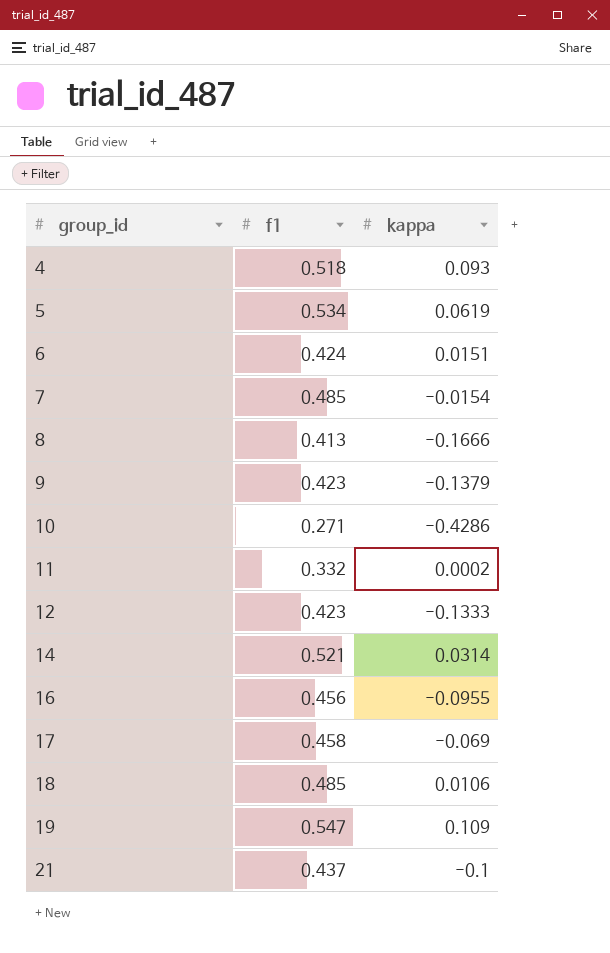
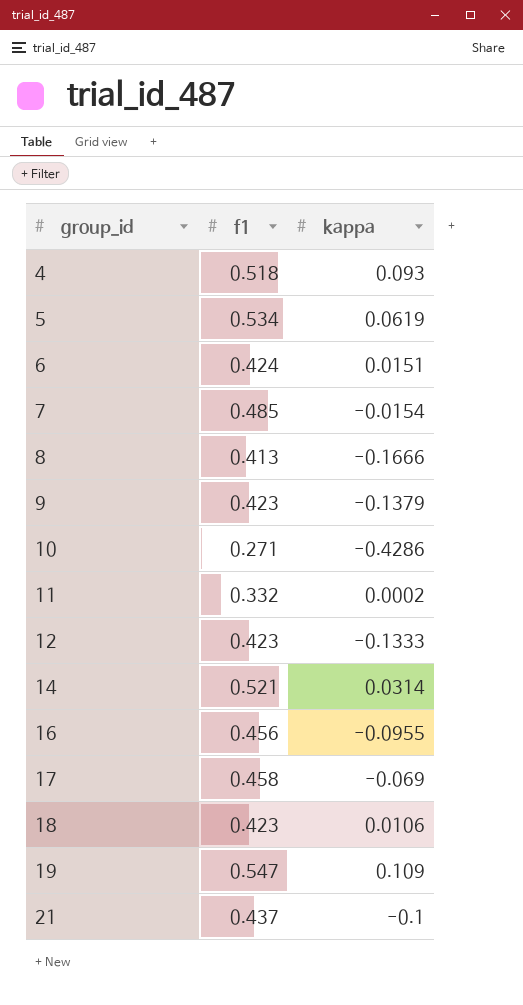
18 | f1: 0.485 -> 0.423

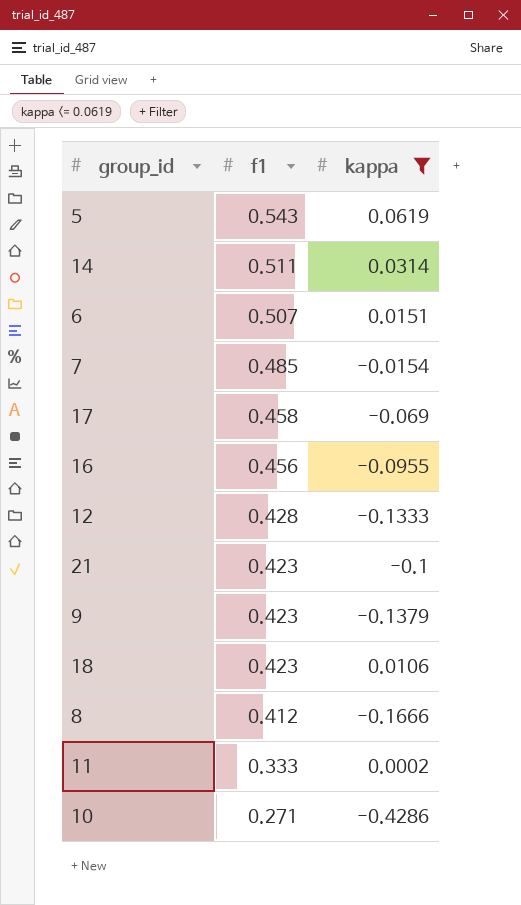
filter: none -> kappa <= 0.0619
row order: group_id ascending -> f1 descending
5 | f1: 0.534 -> 0.543
14 | f1: 0.521 -> 0.511
6 | f1: 0.424 -> 0.507
12 | f1: 0.423 -> 0.428
21 | f1: 0.437 -> 0.423
8 | f1: 0.413 -> 0.412
11 | f1: 0.332 -> 0.333

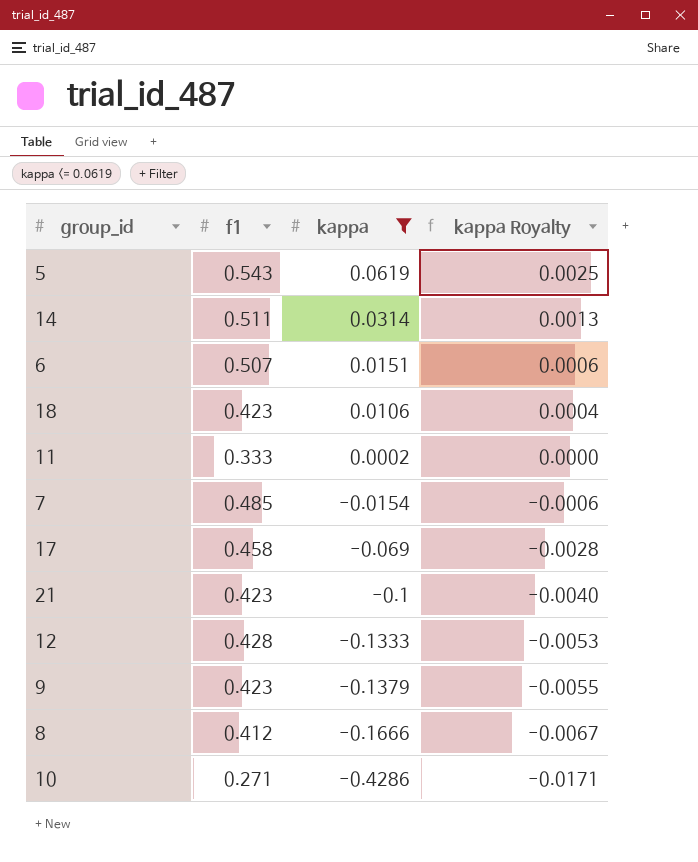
row order: f1 descending -> kappa descending
column kappa Royalty | formula: none -> [kappa] * 0.04
row 16: 0.456 | -0.0955 -> none

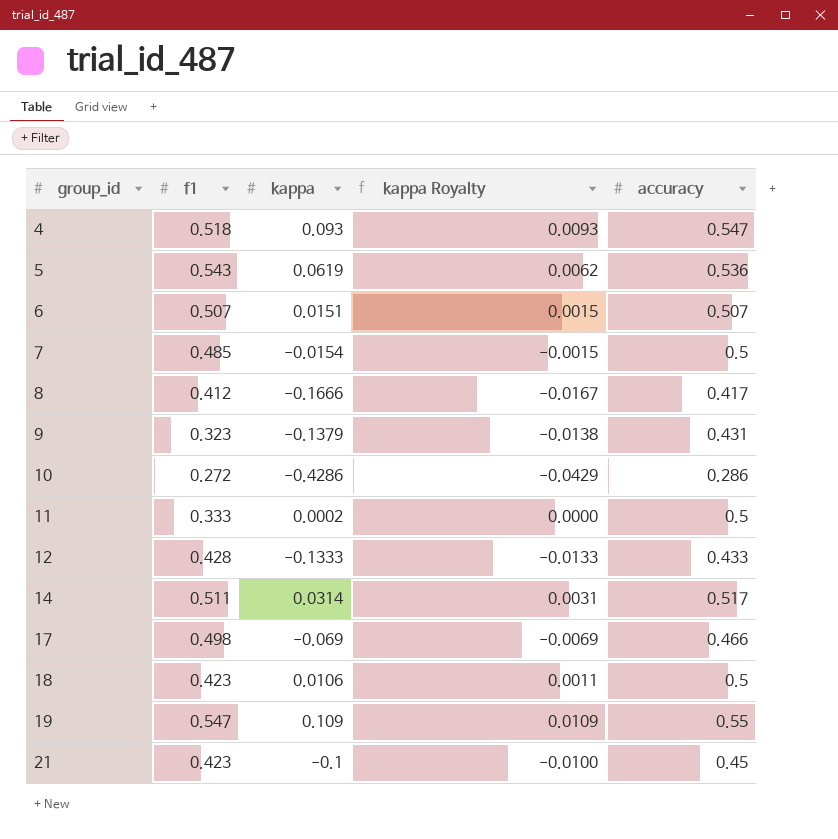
filter: kappa <= 0.0619 -> none
row order: kappa descending -> group_id ascending
column kappa Royalty | formula: [kappa] * 0.04 -> [kappa] * 0.1
column accuracy | position: none -> 5
9 | f1: 0.423 -> 0.323
10 | f1: 0.271 -> 0.272
17 | f1: 0.458 -> 0.498

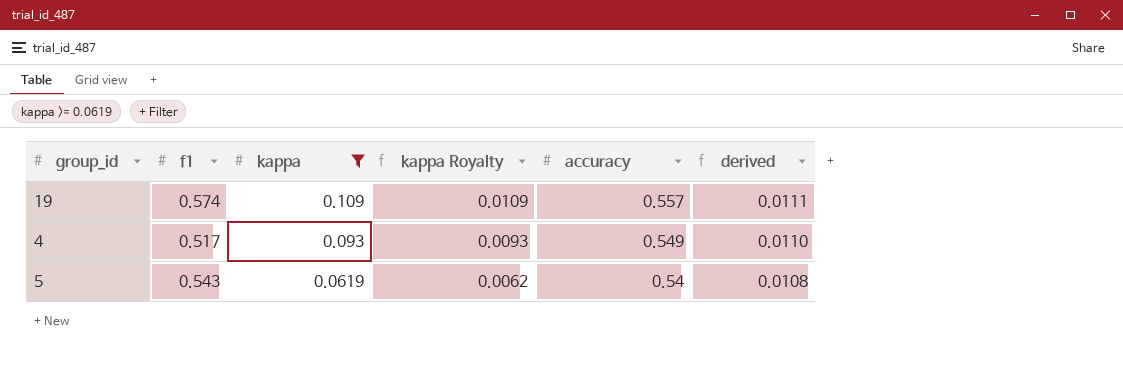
filter: none -> kappa >= 0.0619
row order: group_id ascending -> kappa descending
column derived | formula: none -> [accuracy] * 0.02
19 | f1: 0.547 -> 0.574
19 | accuracy: 0.55 -> 0.557
4 | f1: 0.518 -> 0.517
4 | accuracy: 0.547 -> 0.549
5 | accuracy: 0.536 -> 0.54

